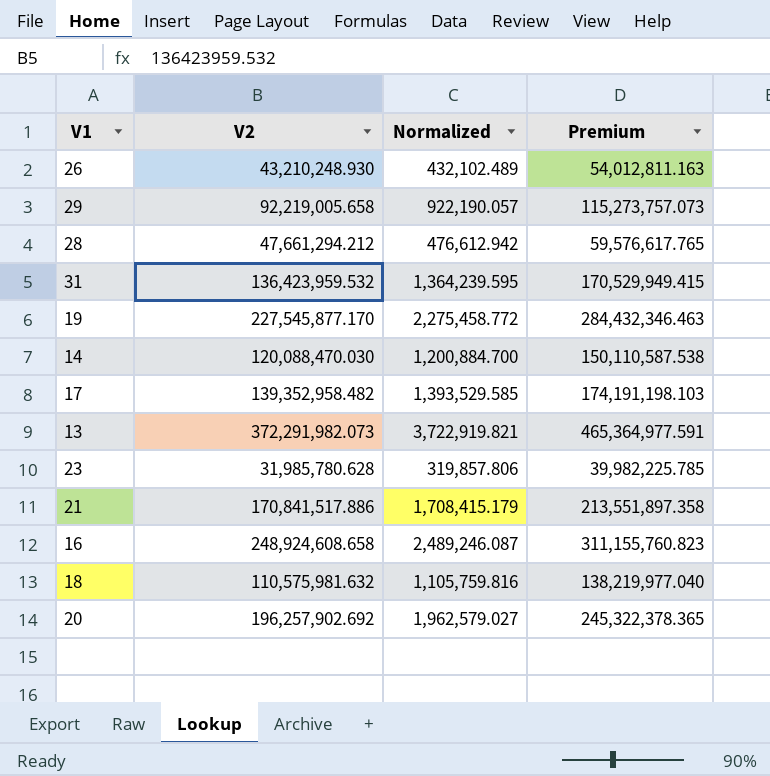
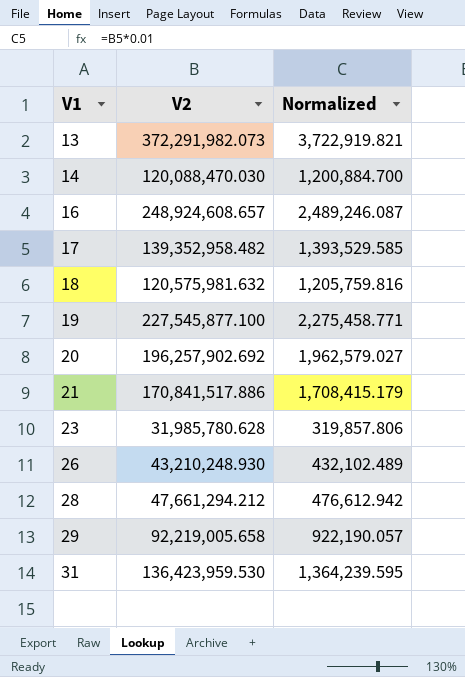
row order: none -> V1 ascending
column Premium | formula: [V2] * 1.25 -> none
16 | V2: 248,924,608.658 -> 248,924,608.657
18 | V2: 110,575,981.632 -> 120,575,981.632
18 | Normalized: 1,105,759.816 -> 1,205,759.816
19 | V2: 227,545,877.170 -> 227,545,877.100
19 | Normalized: 2,275,458.772 -> 2,275,458.771
31 | V2: 136,423,959.532 -> 136,423,959.530

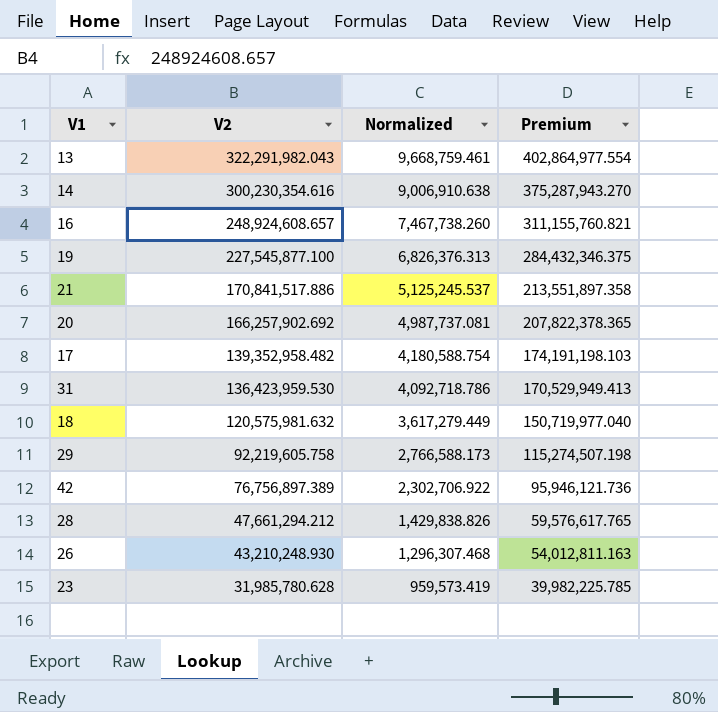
row order: V1 ascending -> V2 descending
column Normalized | formula: [V2] * 0.01 -> [V2] * 0.03
column Premium | formula: none -> [V2] * 1.25
13 | V2: 372,291,982.073 -> 322,291,982.043
14 | V2: 120,088,470.030 -> 300,230,354.616
20 | V2: 196,257,902.692 -> 166,257,902.692
29 | V2: 92,219,005.658 -> 92,219,605.758
row 42: none -> 76,756,897.389 | 2,302,706.922 | 95,946,121.736

